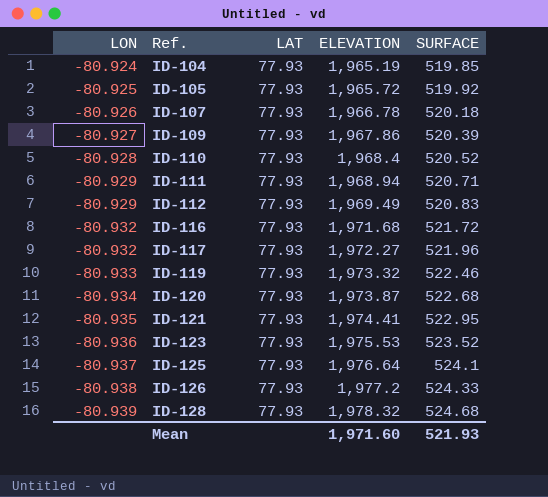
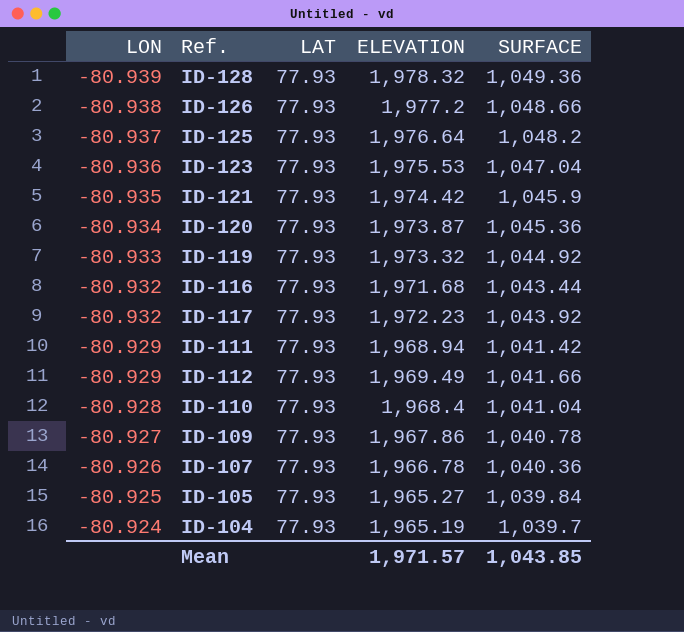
row order: LON descending -> LON ascending
ID-128 | SURFACE: 524.68 -> 1,049.36
ID-126 | SURFACE: 524.33 -> 1,048.66
ID-125 | SURFACE: 524.1 -> 1,048.2
ID-123 | SURFACE: 523.52 -> 1,047.04
ID-121 | ELEVATION: 1,974.41 -> 1,974.42
ID-121 | SURFACE: 522.95 -> 1,045.9
ID-120 | SURFACE: 522.68 -> 1,045.36
ID-119 | SURFACE: 522.46 -> 1,044.92
ID-116 | SURFACE: 521.72 -> 1,043.44
ID-117 | ELEVATION: 1,972.27 -> 1,972.23
ID-117 | SURFACE: 521.96 -> 1,043.92
ID-111 | SURFACE: 520.71 -> 1,041.42
ID-112 | SURFACE: 520.83 -> 1,041.66
ID-110 | SURFACE: 520.52 -> 1,041.04
ID-109 | SURFACE: 520.39 -> 1,040.78
ID-107 | SURFACE: 520.18 -> 1,040.36
ID-105 | ELEVATION: 1,965.72 -> 1,965.27
ID-105 | SURFACE: 519.92 -> 1,039.84
ID-104 | SURFACE: 519.85 -> 1,039.7
Mean | ELEVATION: 1,971.60 -> 1,971.57
Mean | SURFACE: 521.93 -> 1,043.85

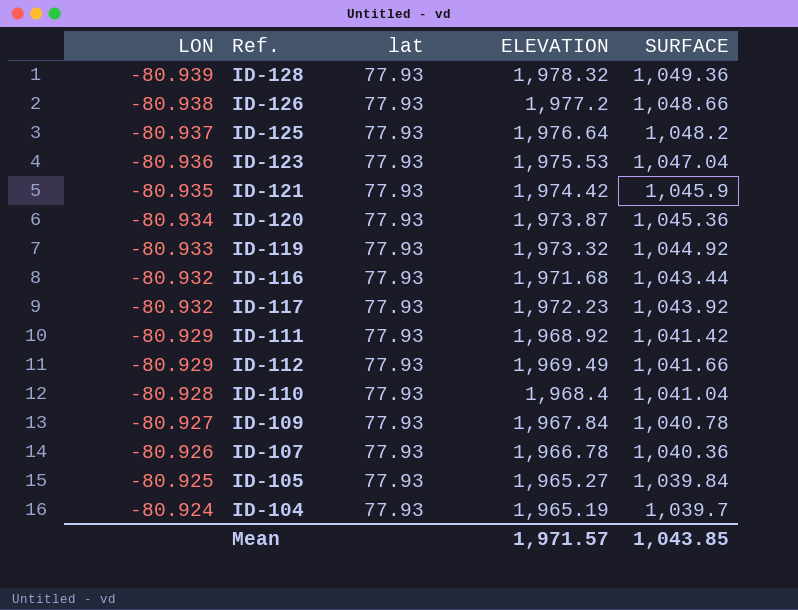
column name: LAT -> lat
ID-111 | ELEVATION: 1,968.94 -> 1,968.92
ID-109 | ELEVATION: 1,967.86 -> 1,967.84

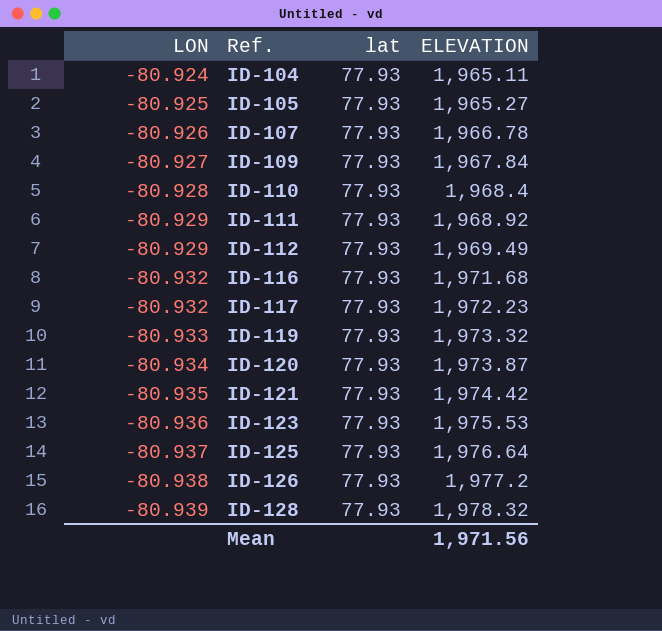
row order: LON ascending -> LON descending
column SURFACE | position: 5 -> none
ID-104 | ELEVATION: 1,965.19 -> 1,965.11
Mean | ELEVATION: 1,971.57 -> 1,971.56

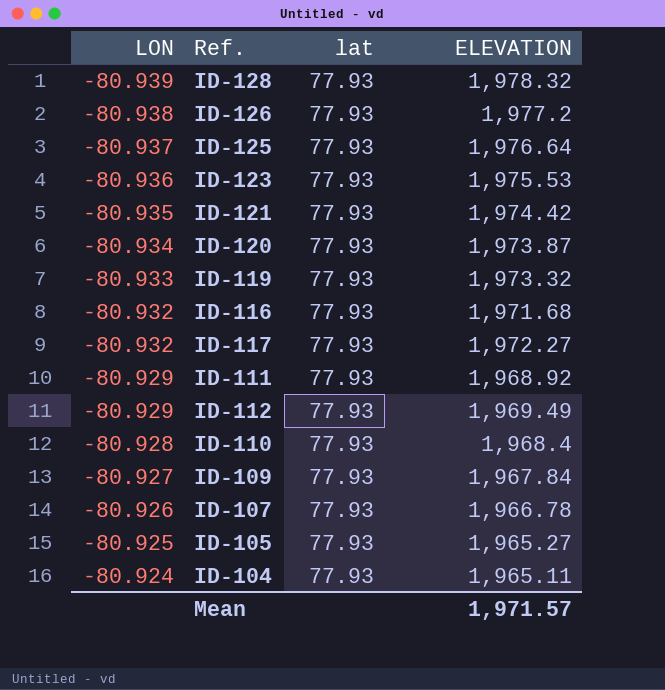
row order: LON descending -> LON ascending
ID-117 | ELEVATION: 1,972.23 -> 1,972.27
Mean | ELEVATION: 1,971.56 -> 1,971.57

